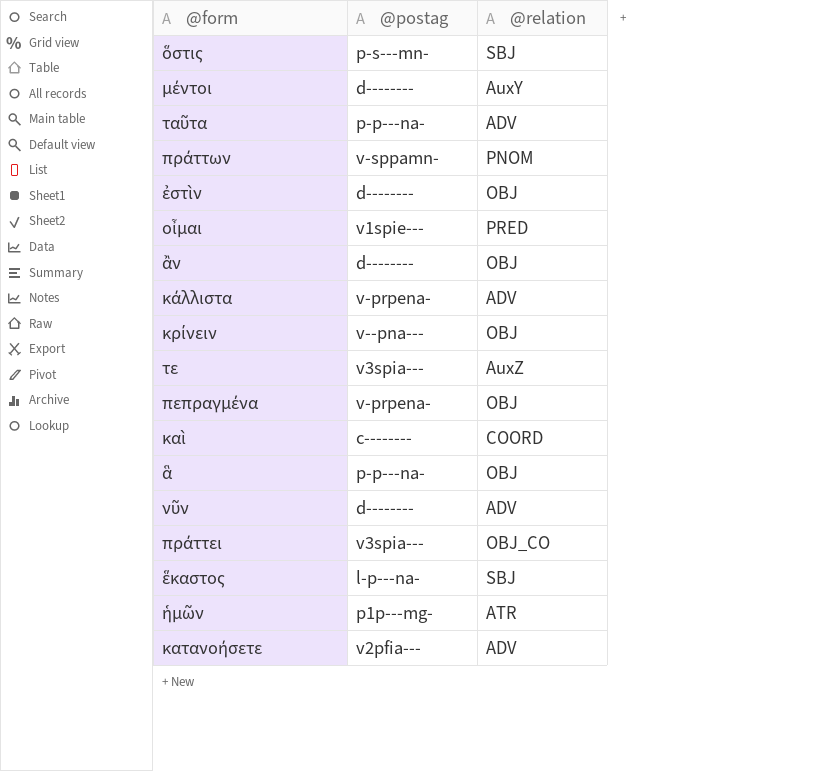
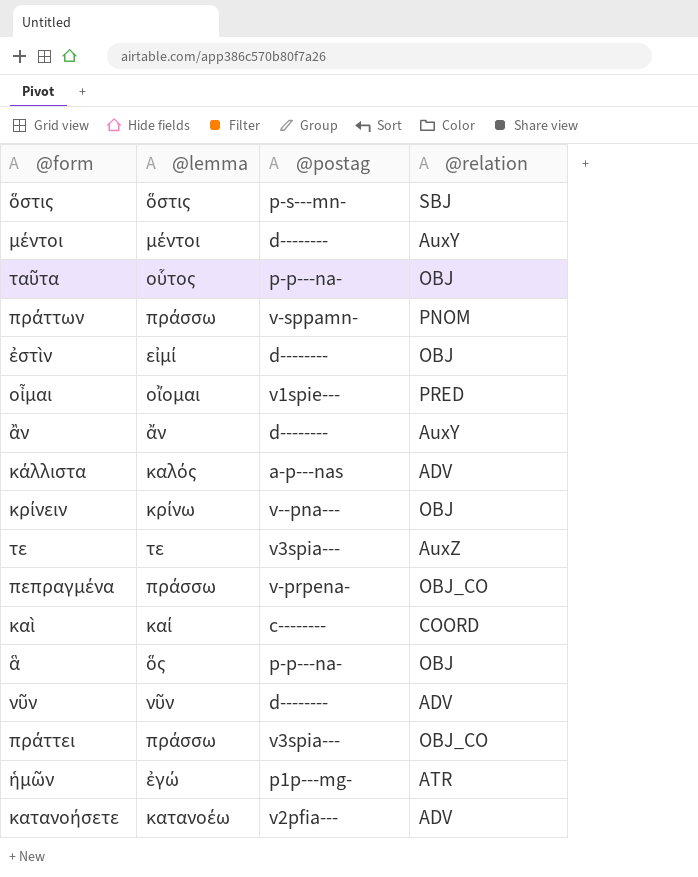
column @lemma | position: none -> 2
row ἕκαστος: l-p---na- | SBJ -> none
ταῦτα | @relation: ADV -> OBJ
ἂν | @relation: OBJ -> AuxY
κάλλιστα | @postag: v-prpena- -> a-p---nas
πεπραγμένα | @relation: OBJ -> OBJ_CO

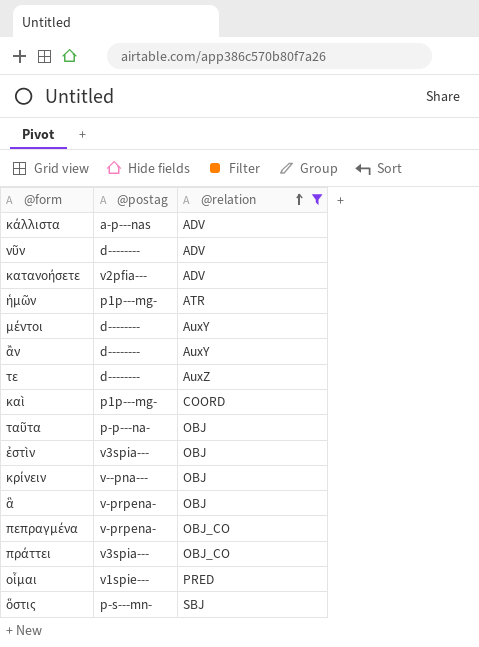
filter: none -> @relation != PNOM
row order: none -> @relation ascending
column @lemma | position: 2 -> none
τε | @postag: v3spia--- -> d--------
καὶ | @postag: c-------- -> p1p---mg-
ἐστὶν | @postag: d-------- -> v3spia---
ἃ | @postag: p-p---na- -> v-prpena-

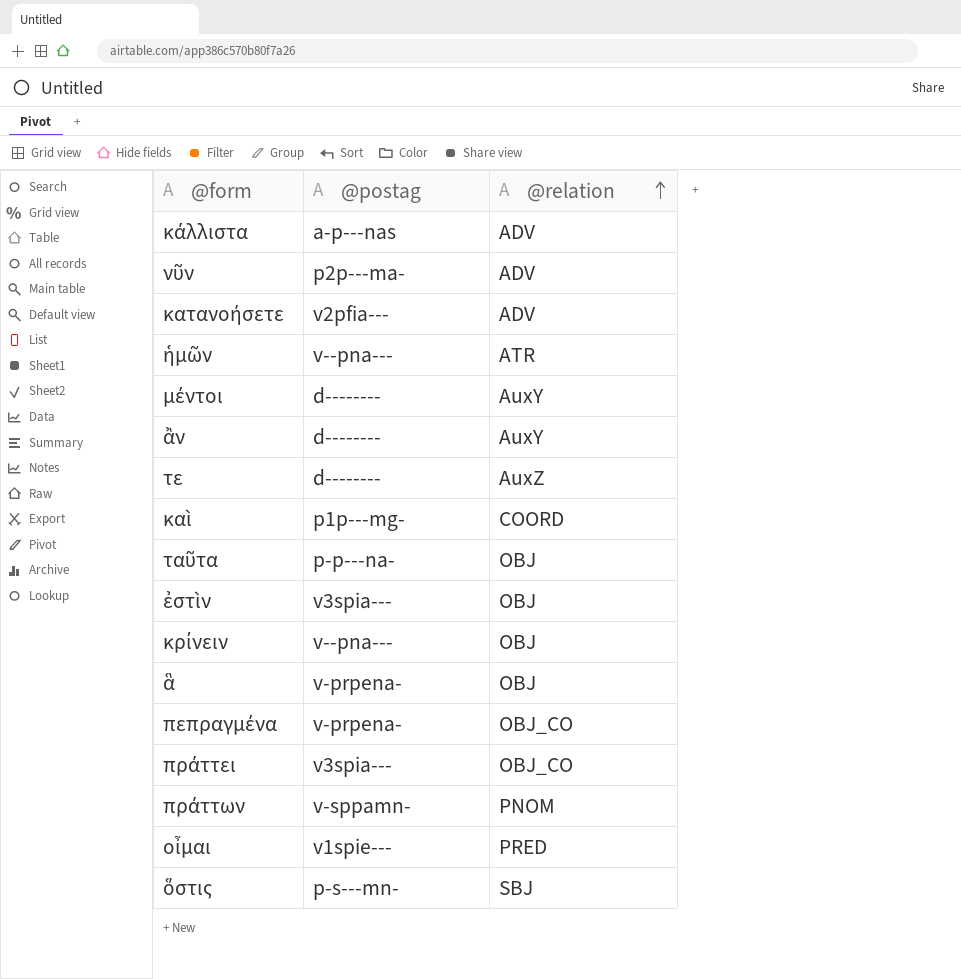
filter: @relation != PNOM -> none
νῦν | @postag: d-------- -> p2p---ma-
ἡμῶν | @postag: p1p---mg- -> v--pna---

